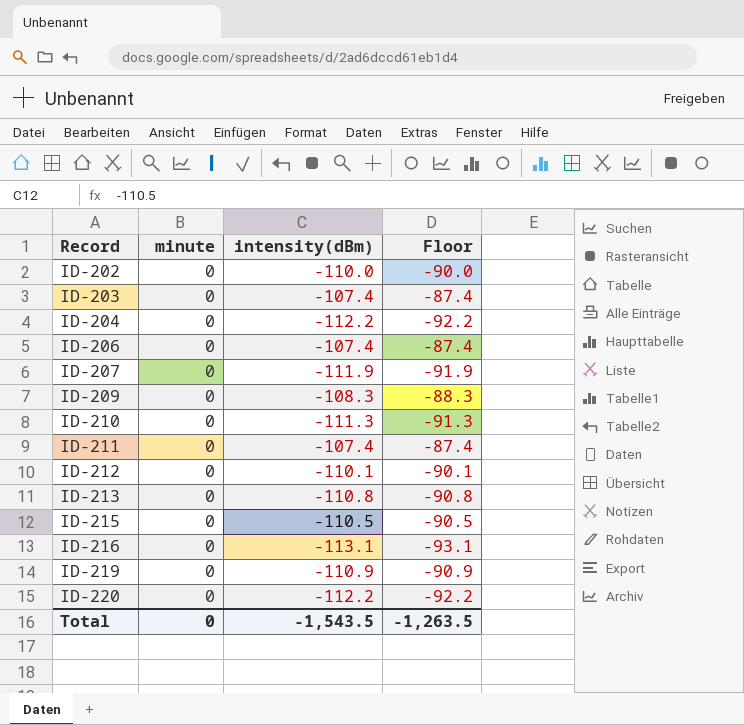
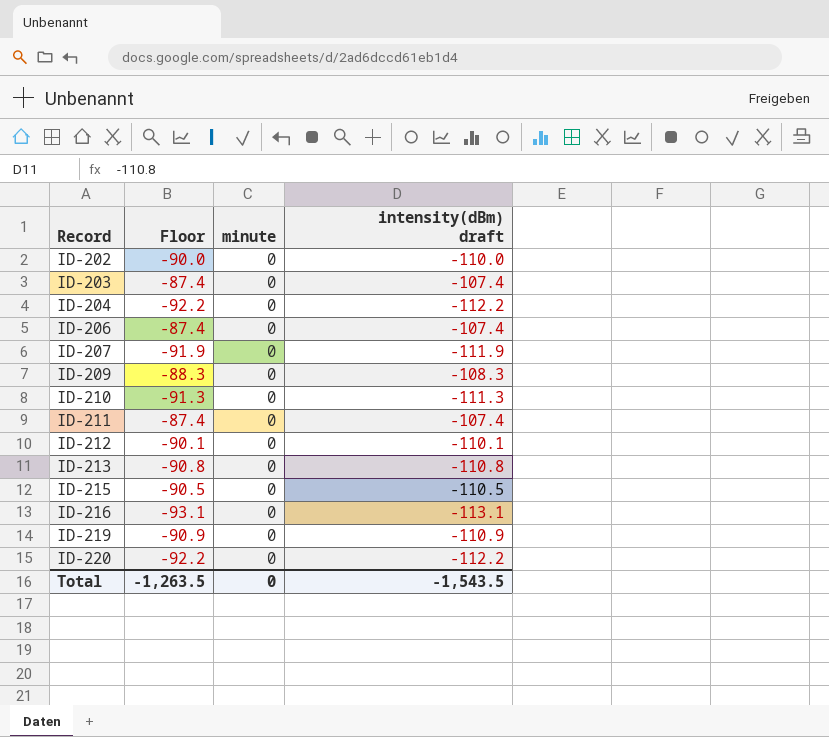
column Floor | position: 4 -> 2
column name: intensity(dBm) -> intensity(dBm) draft

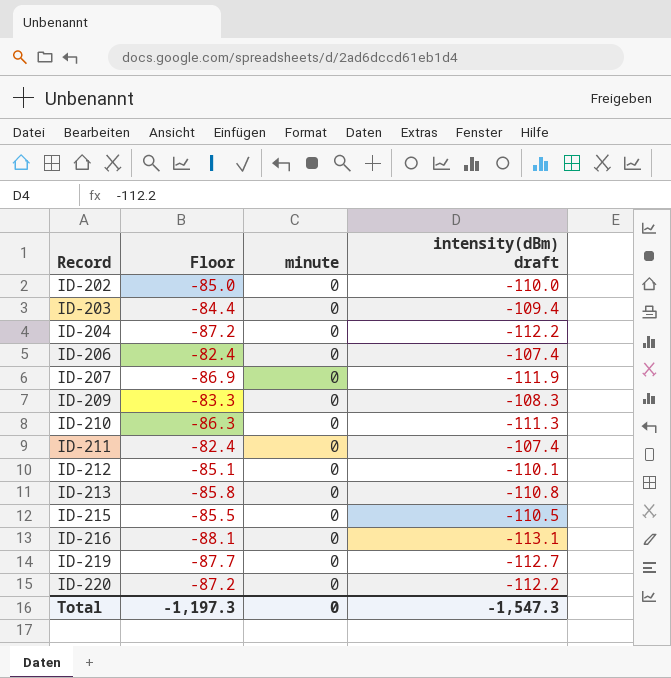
column Floor | formula: [intensity(dBm) draft] + 20 -> [intensity(dBm) draft] + 25
ID-203 | intensity(dBm) draft: -107.4 -> -109.4
ID-219 | intensity(dBm) draft: -110.9 -> -112.7
Total | Floor: -1,263.5 -> -1,197.3
Total | intensity(dBm) draft: -1,543.5 -> -1,547.3

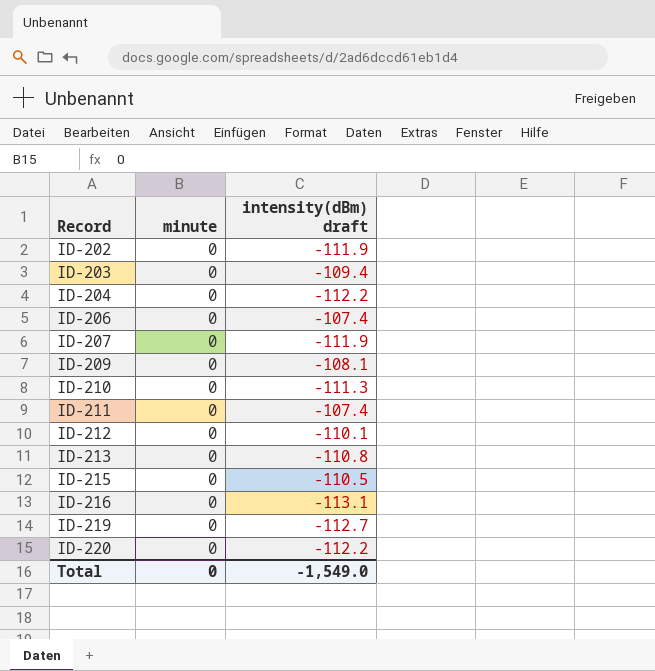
column Floor | formula: [intensity(dBm) draft] + 25 -> none
ID-202 | intensity(dBm) draft: -110.0 -> -111.9
ID-209 | intensity(dBm) draft: -108.3 -> -108.1
Total | intensity(dBm) draft: -1,547.3 -> -1,549.0

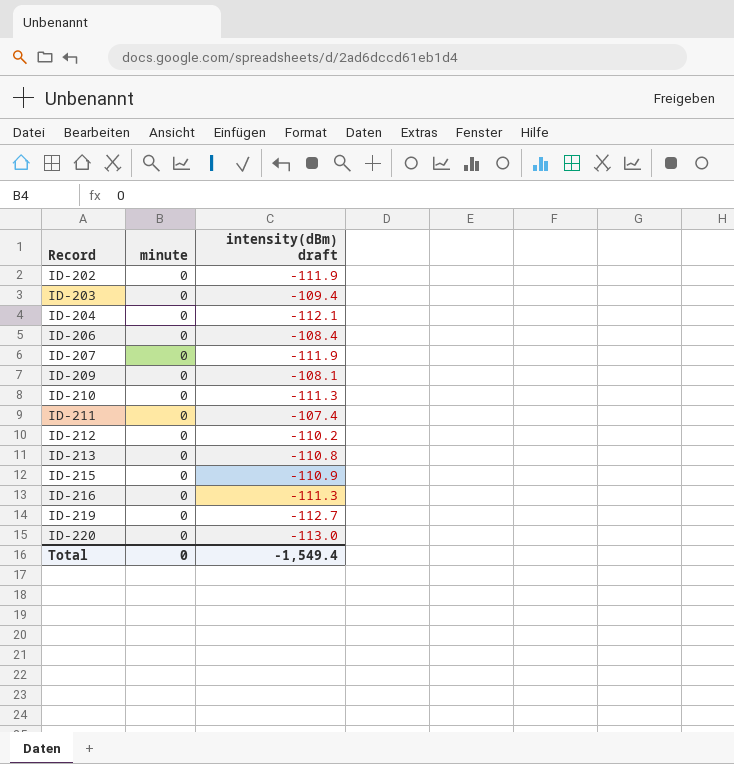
ID-204 | intensity(dBm) draft: -112.2 -> -112.1
ID-206 | intensity(dBm) draft: -107.4 -> -108.4
ID-212 | intensity(dBm) draft: -110.1 -> -110.2
ID-215 | intensity(dBm) draft: -110.5 -> -110.9
ID-216 | intensity(dBm) draft: -113.1 -> -111.3
ID-220 | intensity(dBm) draft: -112.2 -> -113.0
Total | intensity(dBm) draft: -1,549.0 -> -1,549.4

